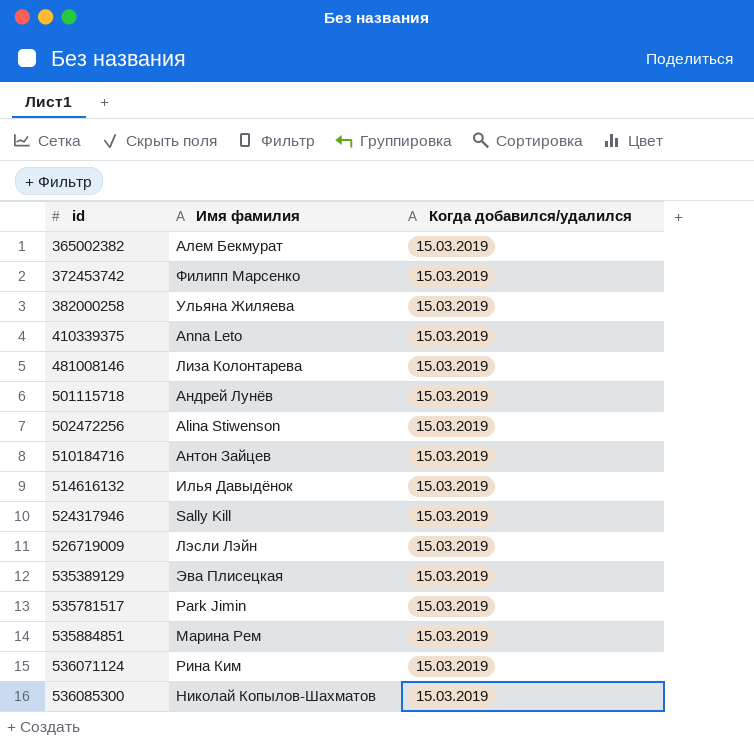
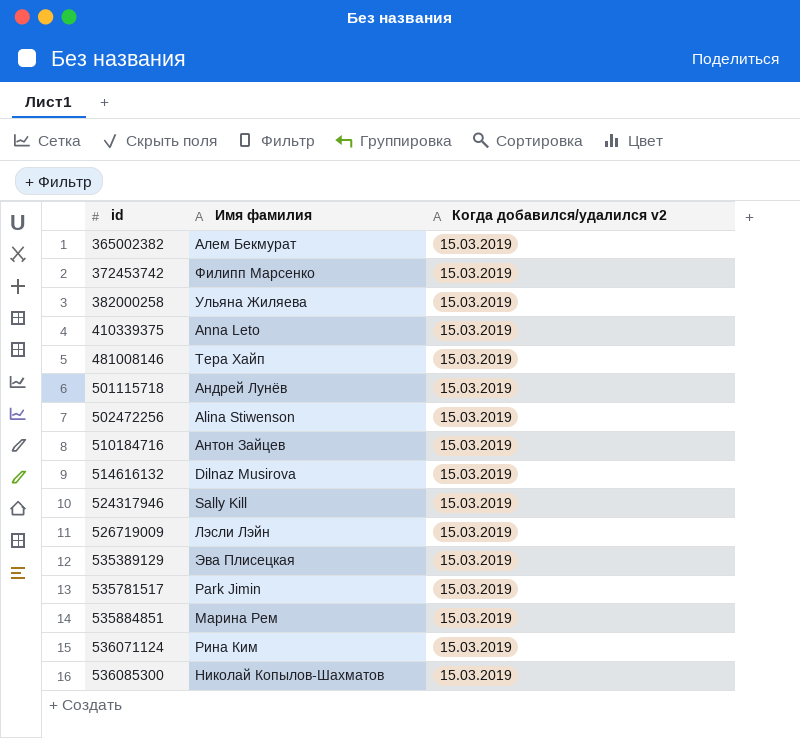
column name: Когда добавился/удалился -> Когда добавился/удалился v2
481008146 | Имя фамилия: Лиза Колонтарева -> Тера Хайп
514616132 | Имя фамилия: Илья Давыдёнок -> Dilnaz Musirova

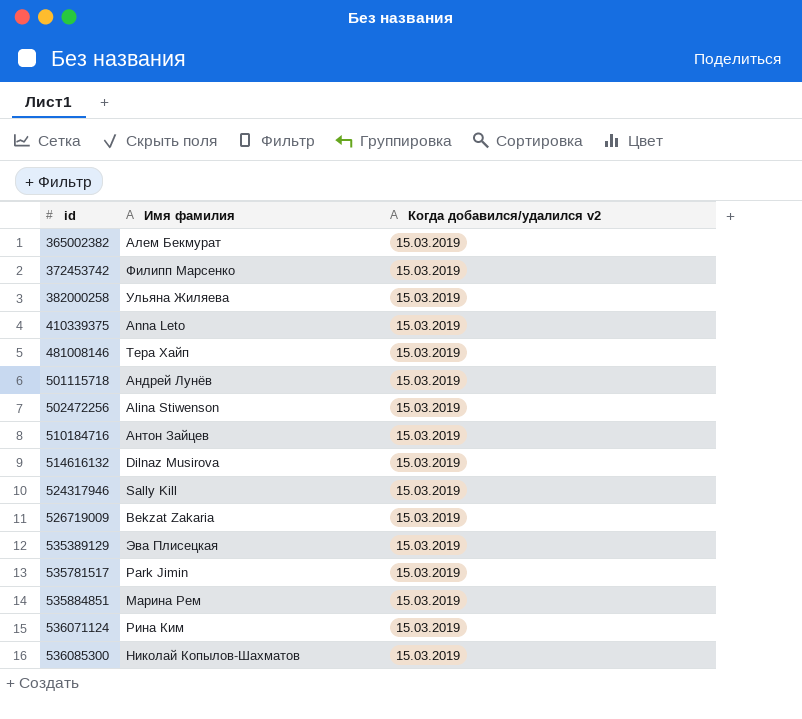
526719009 | Имя фамилия: Лэсли Лэйн -> Bekzat Zakaria

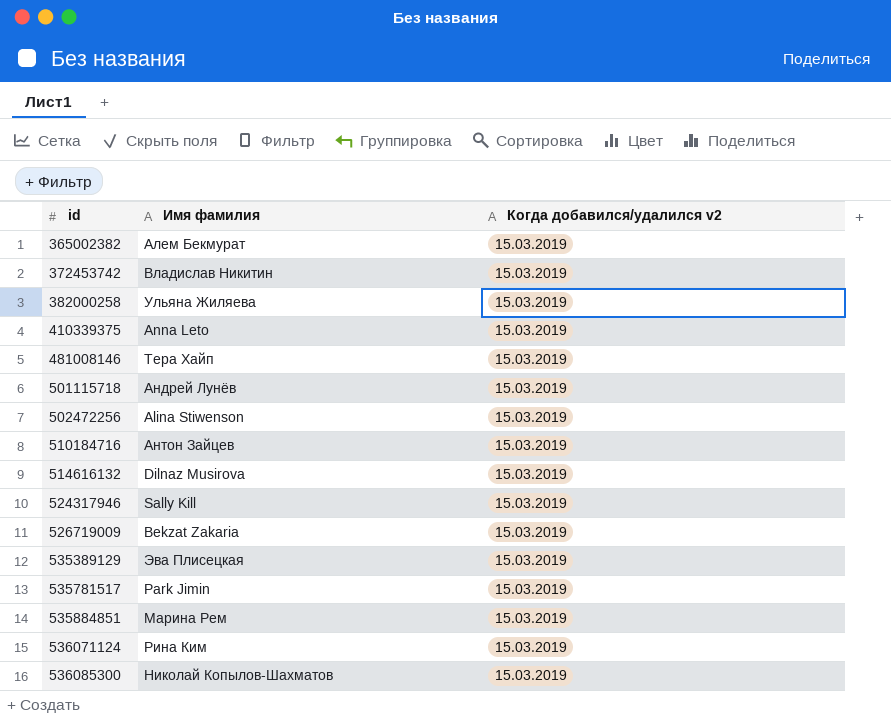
372453742 | Имя фамилия: Филипп Марсенко -> Владислав Никитин

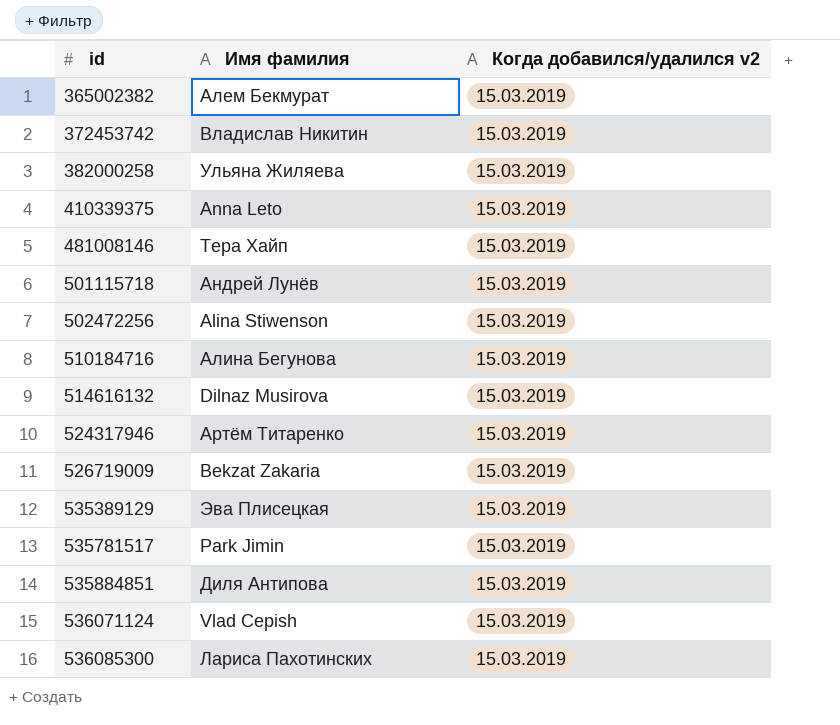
510184716 | Имя фамилия: Антон Зайцев -> Алина Бегунова
524317946 | Имя фамилия: Sally Kill -> Артём Титаренко
535884851 | Имя фамилия: Марина Рем -> Диля Антипова
536071124 | Имя фамилия: Рина Ким -> Vlad Cepish
536085300 | Имя фамилия: Николай Копылов-Шахматов -> Лариса Пахотинских

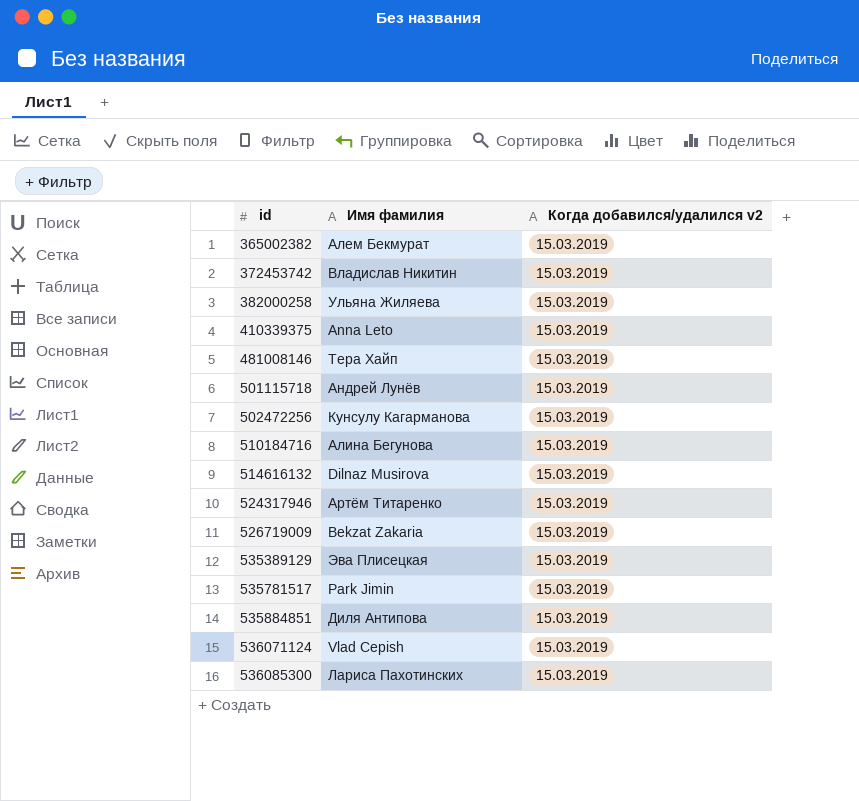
502472256 | Имя фамилия: Alina Stiwenson -> Кунсулу Кагарманова

